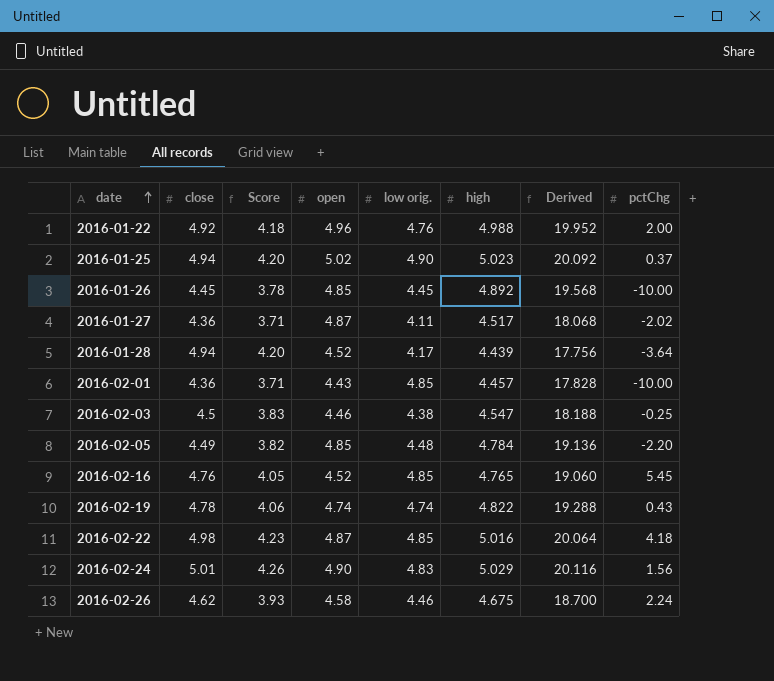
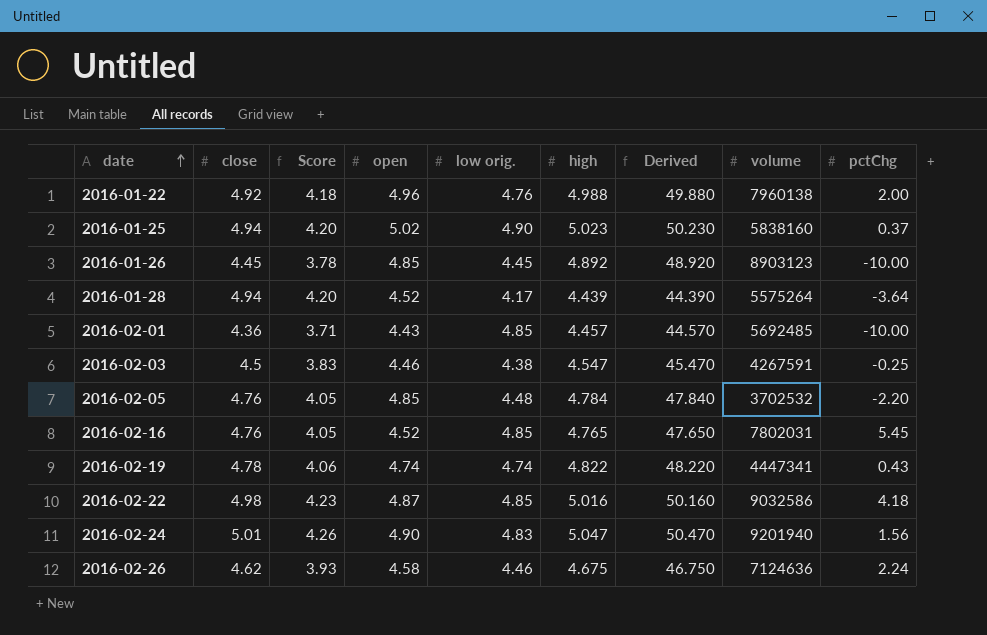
column Derived | formula: [high] * 4 -> [high] * 10
column volume | position: none -> 8
row 2016-01-27: 4.36 | 3.71 | 4.87 | 4.11 | 4.517 | 18.068 | -2.02 -> none
2016-02-05 | close: 4.49 -> 4.76
2016-02-05 | Score: 3.82 -> 4.05
2016-02-24 | high: 5.029 -> 5.047

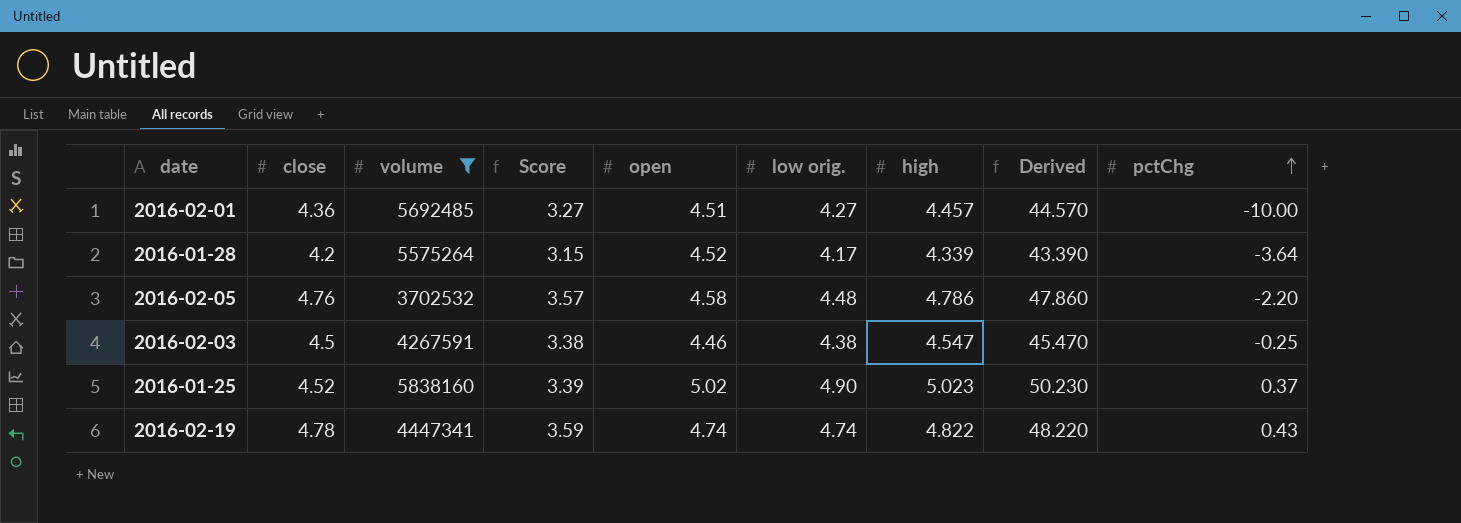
filter: none -> volume <= 5838160
row order: date ascending -> pctChg ascending
column volume | position: 8 -> 3
column Score | formula: [close] * 0.85 -> [close] * 0.75
2016-02-01 | open: 4.43 -> 4.51
2016-02-01 | low orig.: 4.85 -> 4.27
2016-01-28 | close: 4.94 -> 4.2
2016-01-28 | high: 4.439 -> 4.339
2016-01-28 | Derived: 44.390 -> 43.390
2016-02-05 | open: 4.85 -> 4.58
2016-02-05 | high: 4.784 -> 4.786
2016-02-05 | Derived: 47.840 -> 47.860
2016-01-25 | close: 4.94 -> 4.52

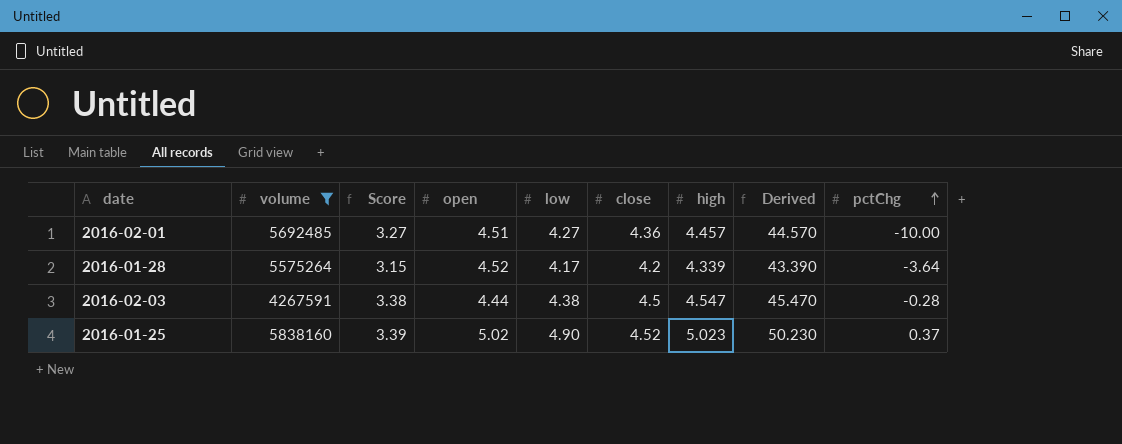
column name: low orig. -> low
column close | position: 2 -> 6
row 2016-02-05: 4.76 | 3702532 | 3.57 | 4.58 | 4.48 | 4.786 | 47.860 | -2.20 -> none
row 2016-02-19: 4.78 | 4447341 | 3.59 | 4.74 | 4.74 | 4.822 | 48.220 | 0.43 -> none
2016-02-03 | open: 4.46 -> 4.44
2016-02-03 | pctChg: -0.25 -> -0.28

